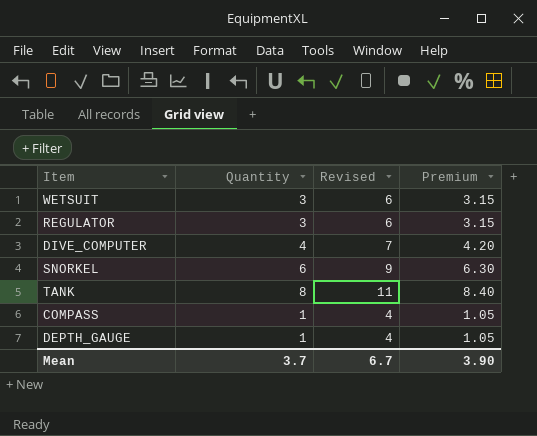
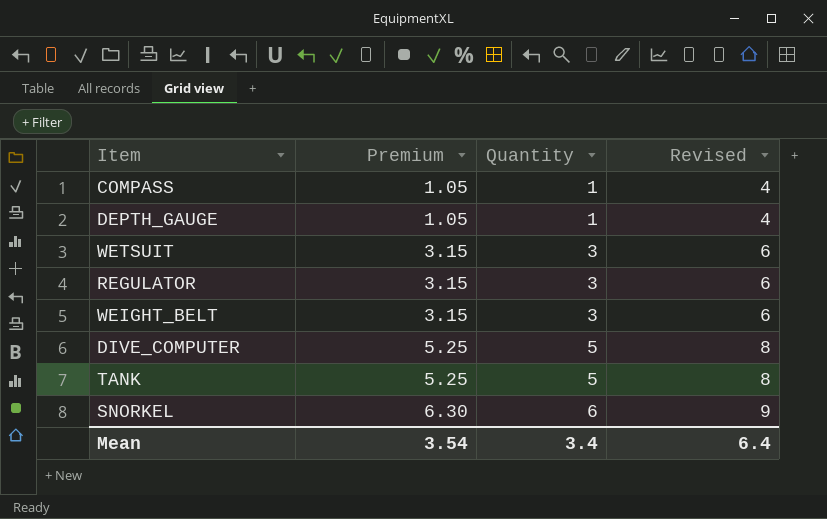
row order: none -> Premium ascending
column Premium | position: 4 -> 2
row WEIGHT_BELT: none -> 3.15 | 3 | 6
DIVE_COMPUTER | Premium: 4.20 -> 5.25
DIVE_COMPUTER | Quantity: 4 -> 5
DIVE_COMPUTER | Revised: 7 -> 8
TANK | Premium: 8.40 -> 5.25
TANK | Quantity: 8 -> 5
TANK | Revised: 11 -> 8
Mean | Premium: 3.90 -> 3.54
Mean | Quantity: 3.7 -> 3.4
Mean | Revised: 6.7 -> 6.4

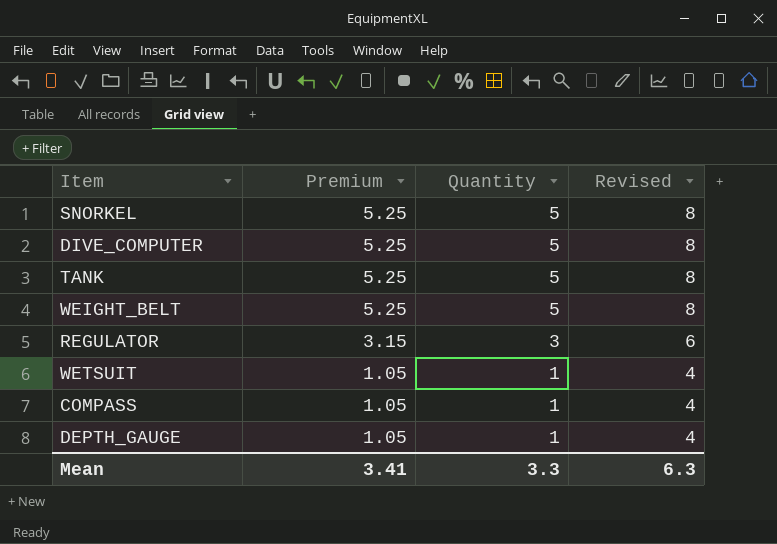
row order: Premium ascending -> Premium descending
SNORKEL | Premium: 6.30 -> 5.25
SNORKEL | Quantity: 6 -> 5
SNORKEL | Revised: 9 -> 8
WEIGHT_BELT | Premium: 3.15 -> 5.25
WEIGHT_BELT | Quantity: 3 -> 5
WEIGHT_BELT | Revised: 6 -> 8
WETSUIT | Premium: 3.15 -> 1.05
WETSUIT | Quantity: 3 -> 1
WETSUIT | Revised: 6 -> 4
Mean | Premium: 3.54 -> 3.41
Mean | Quantity: 3.4 -> 3.3
Mean | Revised: 6.4 -> 6.3

